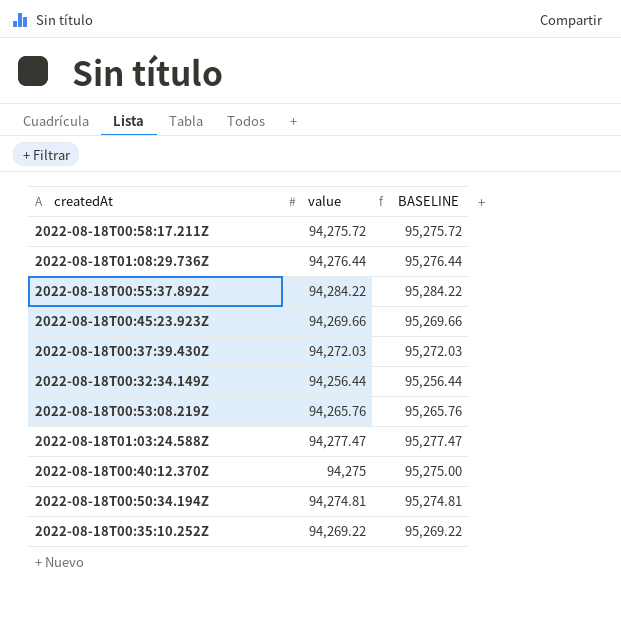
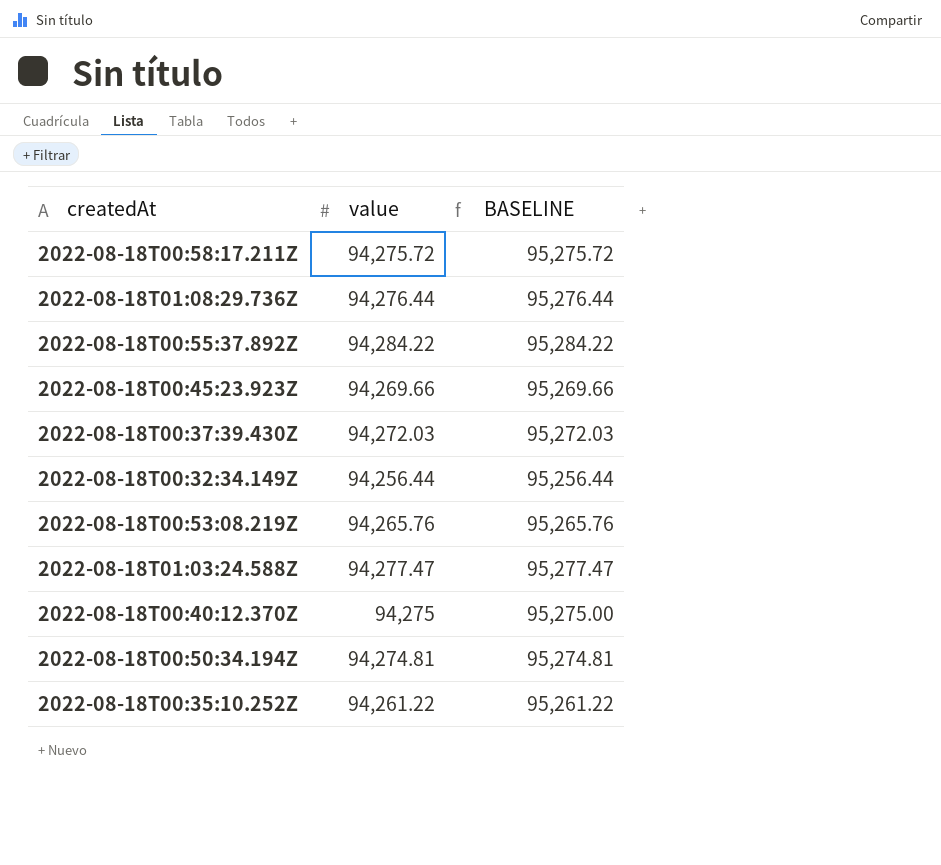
2022-08-18T00:35:10.252Z | value: 94,269.22 -> 94,261.22
2022-08-18T00:35:10.252Z | BASELINE: 95,269.22 -> 95,261.22

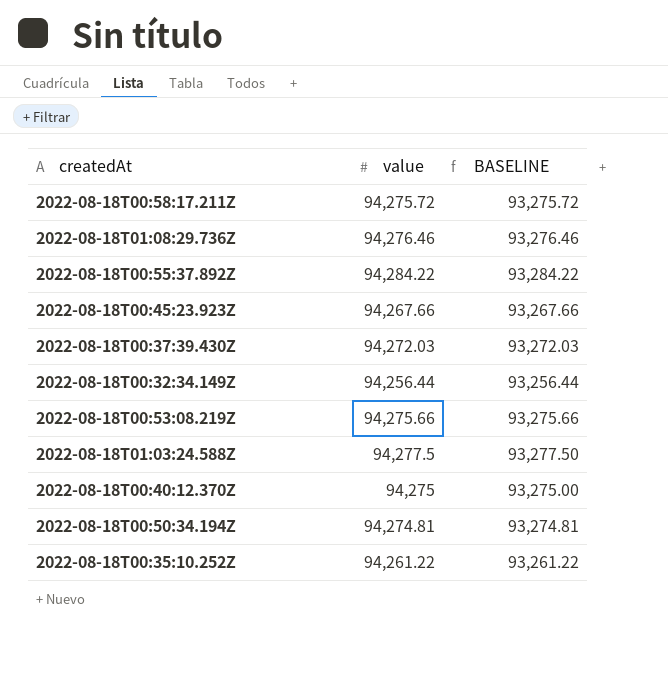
column BASELINE | formula: [value] + 1000 -> [value] - 1000
2022-08-18T01:08:29.736Z | value: 94,276.44 -> 94,276.46
2022-08-18T00:45:23.923Z | value: 94,269.66 -> 94,267.66
2022-08-18T00:53:08.219Z | value: 94,265.76 -> 94,275.66
2022-08-18T01:03:24.588Z | value: 94,277.47 -> 94,277.5

